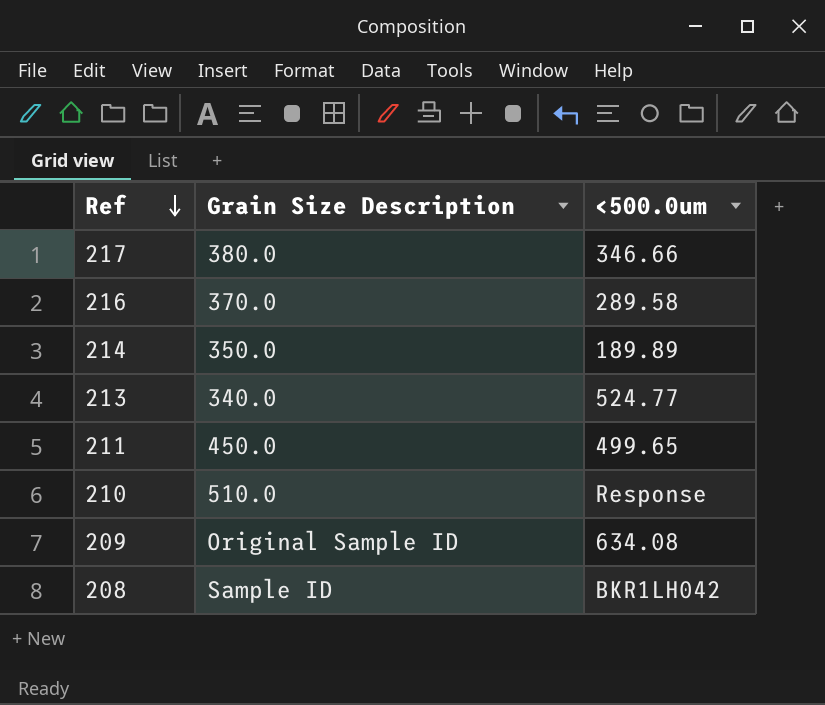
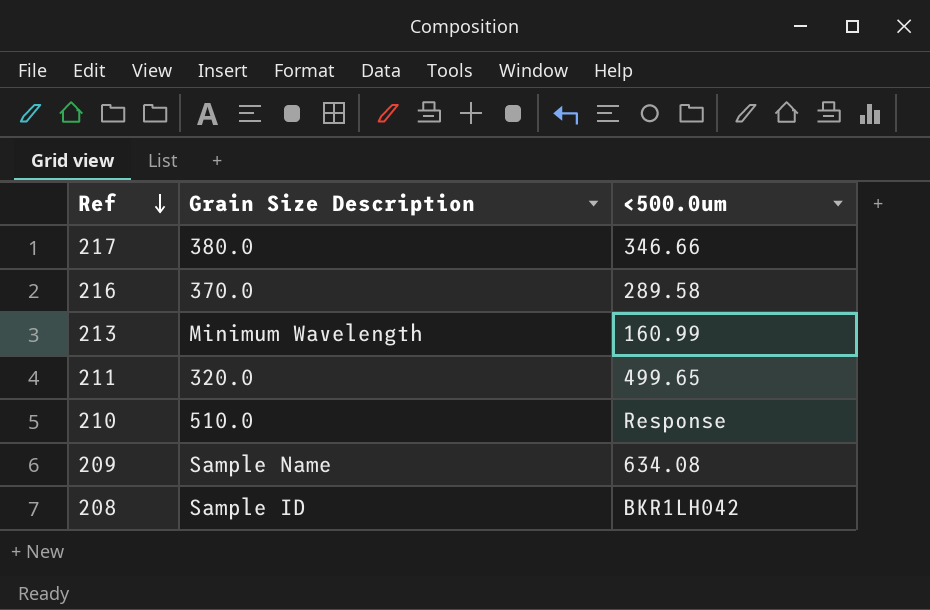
row 214: 350.0 | 189.89 -> none
213 | Grain Size Description: 340.0 -> Minimum Wavelength
213 | <500.0um: 524.77 -> 160.99
211 | Grain Size Description: 450.0 -> 320.0
209 | Grain Size Description: Original Sample ID -> Sample Name

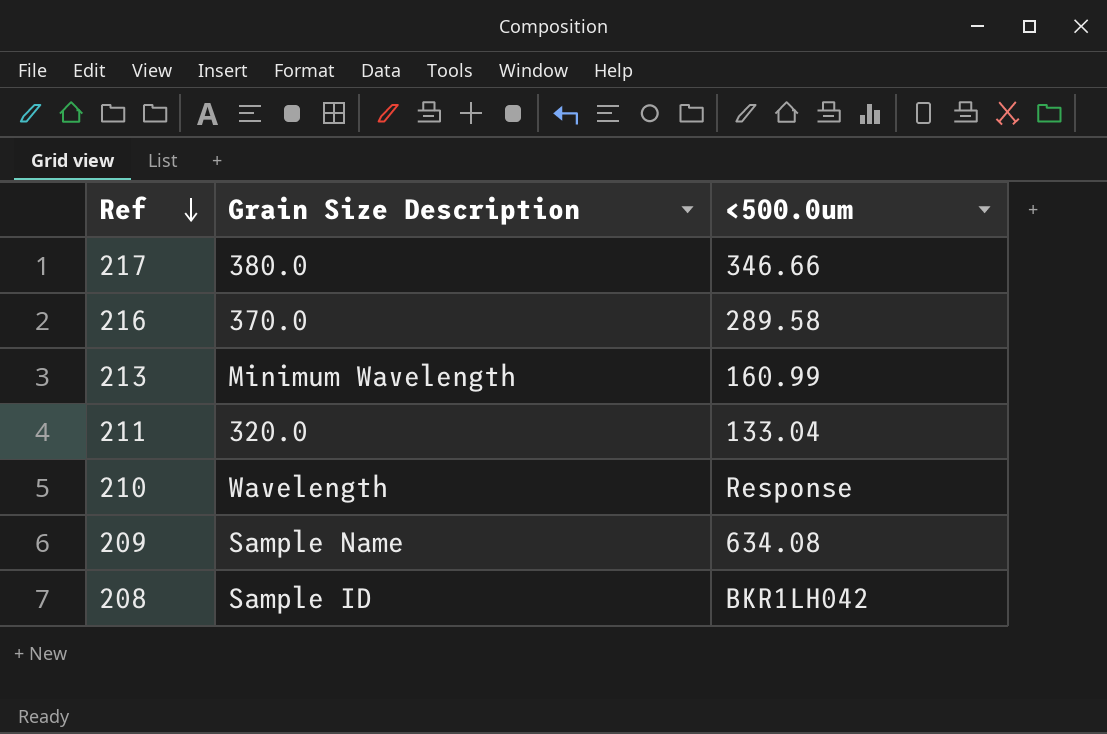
211 | <500.0um: 499.65 -> 133.04
210 | Grain Size Description: 510.0 -> Wavelength

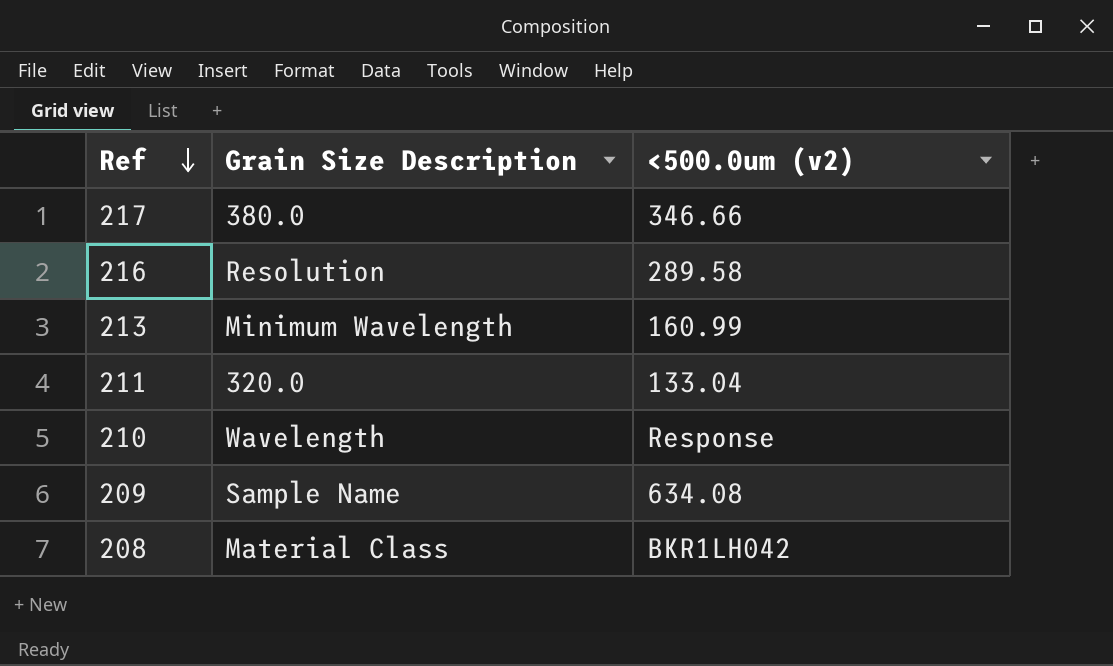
column name: <500.0um -> <500.0um (v2)
216 | Grain Size Description: 370.0 -> Resolution
208 | Grain Size Description: Sample ID -> Material Class

